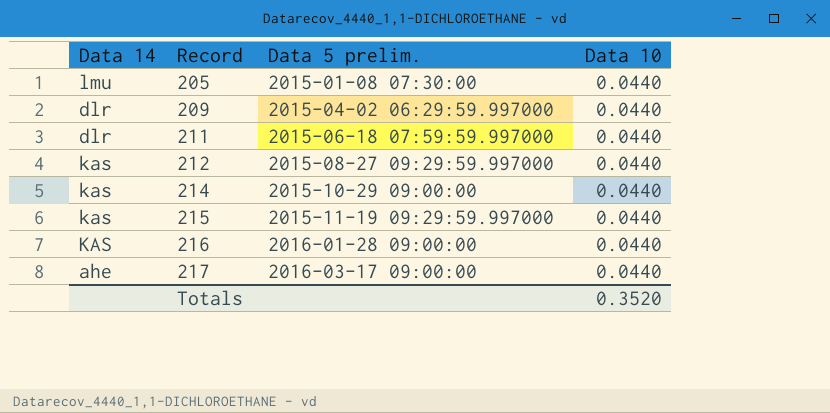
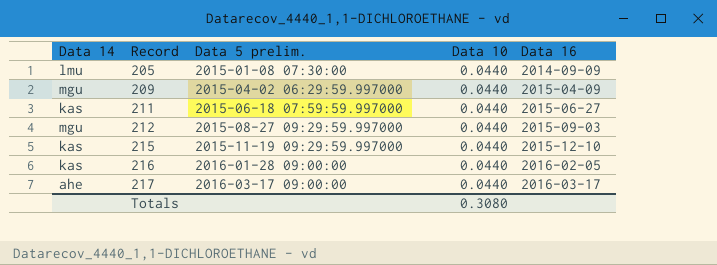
column Data 16 | position: none -> 5
row 214: kas | 2015-10-29 09:00:00 | 0.0440 -> none
209 | Data 14: dlr -> mgu
211 | Data 14: dlr -> kas
212 | Data 14: kas -> mgu
216 | Data 14: KAS -> kas
Totals | Data 10: 0.3520 -> 0.3080

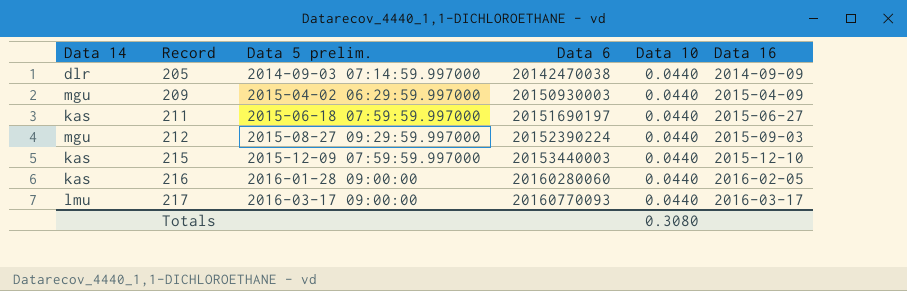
column Data 6 | position: none -> 4
205 | Data 14: lmu -> dlr
205 | Data 5 prelim.: 2015-01-08 07:30:00 -> 2014-09-03 07:14:59.997000
215 | Data 5 prelim.: 2015-11-19 09:29:59.997000 -> 2015-12-09 07:59:59.997000
217 | Data 14: ahe -> lmu

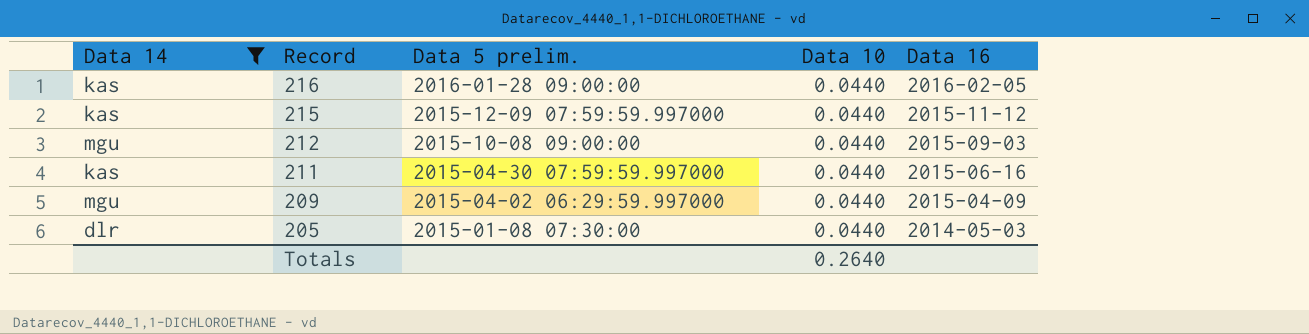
filter: none -> Data 14 != lmu
row order: Record ascending -> Record descending
column Data 6 | position: 4 -> none
215 | Data 16: 2015-12-10 -> 2015-11-12
212 | Data 5 prelim.: 2015-08-27 09:29:59.997000 -> 2015-10-08 09:00:00
211 | Data 5 prelim.: 2015-06-18 07:59:59.997000 -> 2015-04-30 07:59:59.997000
211 | Data 16: 2015-06-27 -> 2015-06-16
205 | Data 5 prelim.: 2014-09-03 07:14:59.997000 -> 2015-01-08 07:30:00
205 | Data 16: 2014-09-09 -> 2014-05-03
Totals | Data 10: 0.3080 -> 0.2640

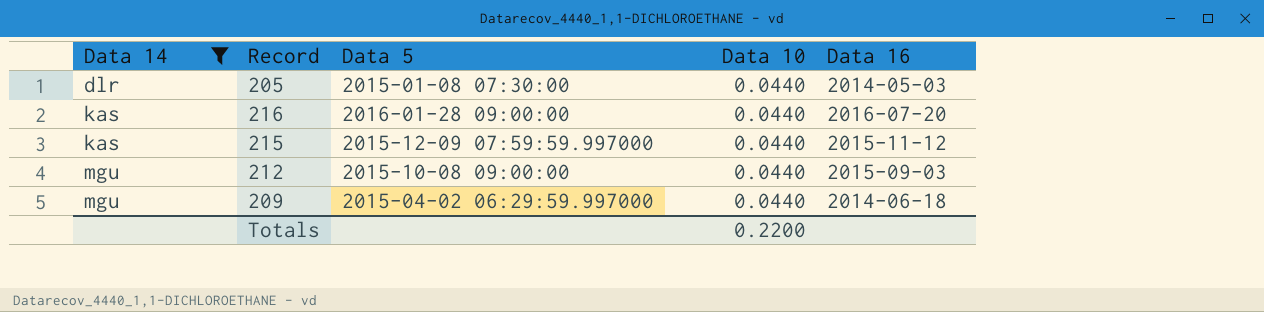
row order: Record descending -> Data 14 ascending
column name: Data 5 prelim. -> Data 5
row 211: kas | 2015-04-30 07:59:59.997000 | 0.0440 | 2015-06-16 -> none
216 | Data 16: 2016-02-05 -> 2016-07-20
209 | Data 16: 2015-04-09 -> 2014-06-18
Totals | Data 10: 0.2640 -> 0.2200

